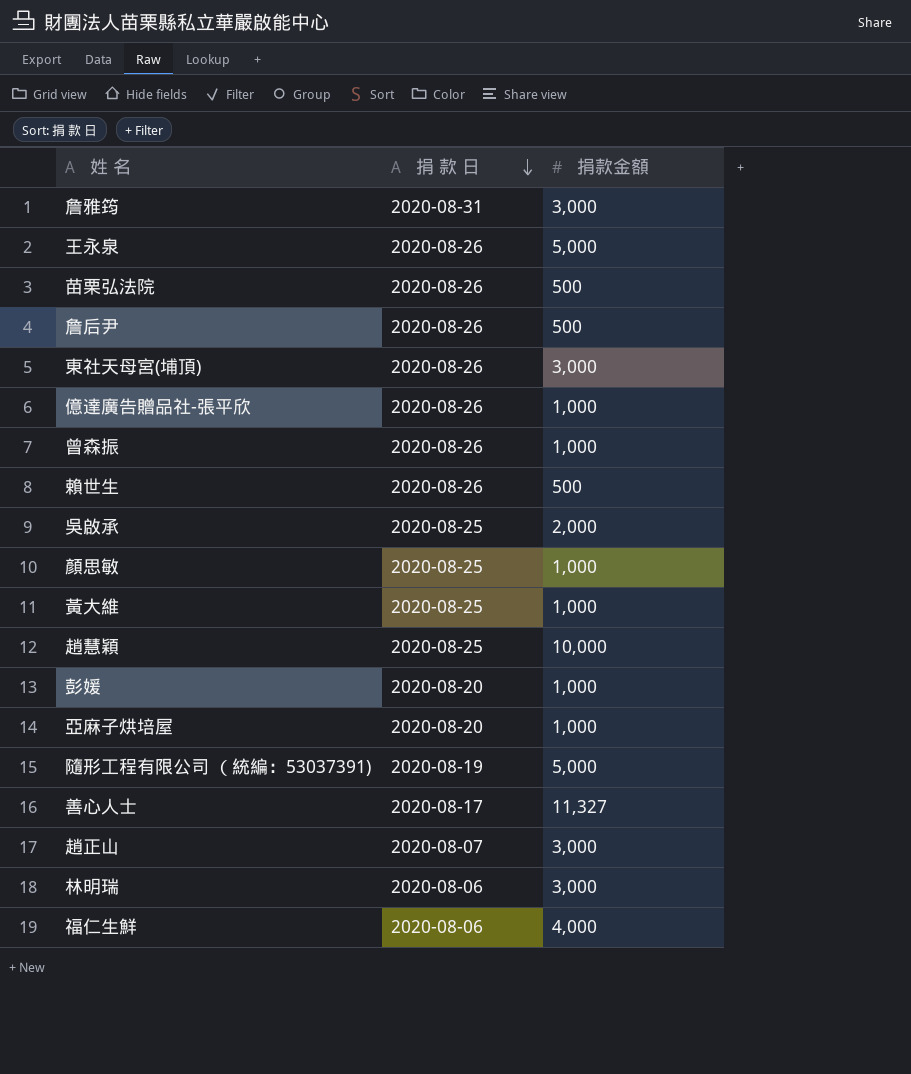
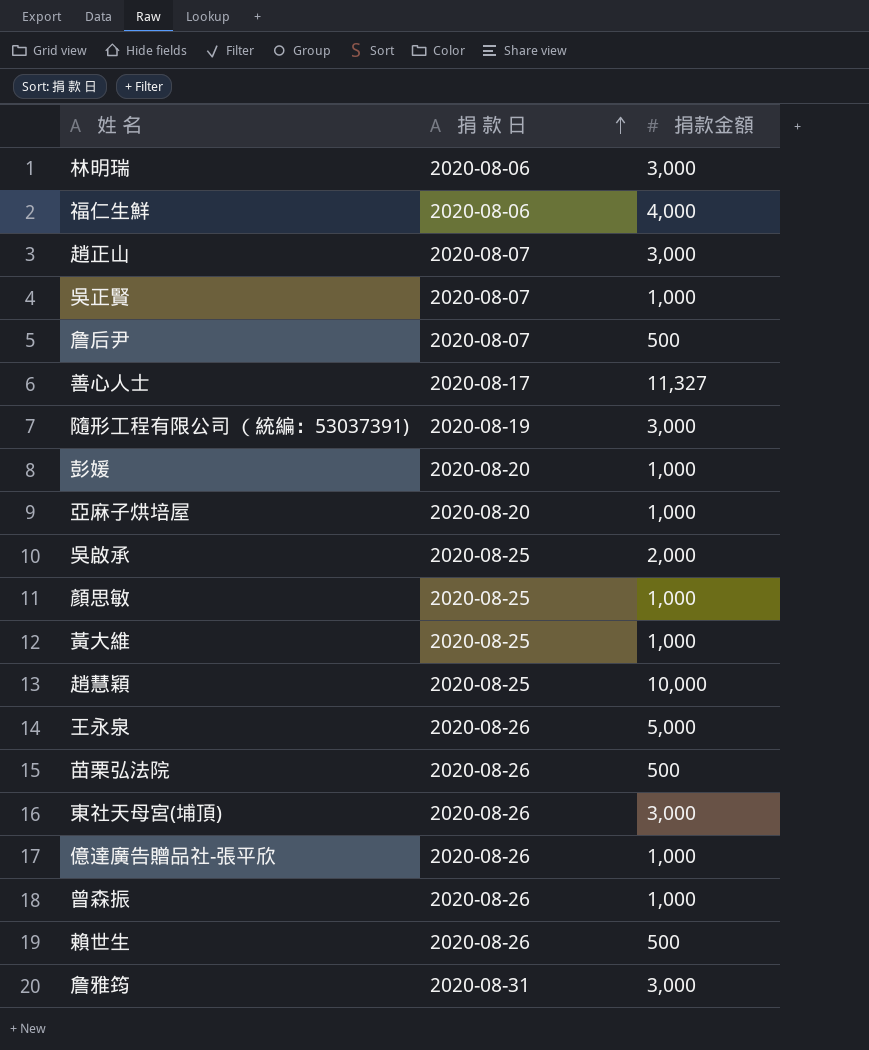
row order: 捐 款 日 descending -> 捐 款 日 ascending
row 吳正賢: none -> 2020-08-07 | 1,000
詹后尹 | 捐 款 日: 2020-08-26 -> 2020-08-07
隨形工程有限公司 （統編：53037391) | 捐款金額: 5,000 -> 3,000

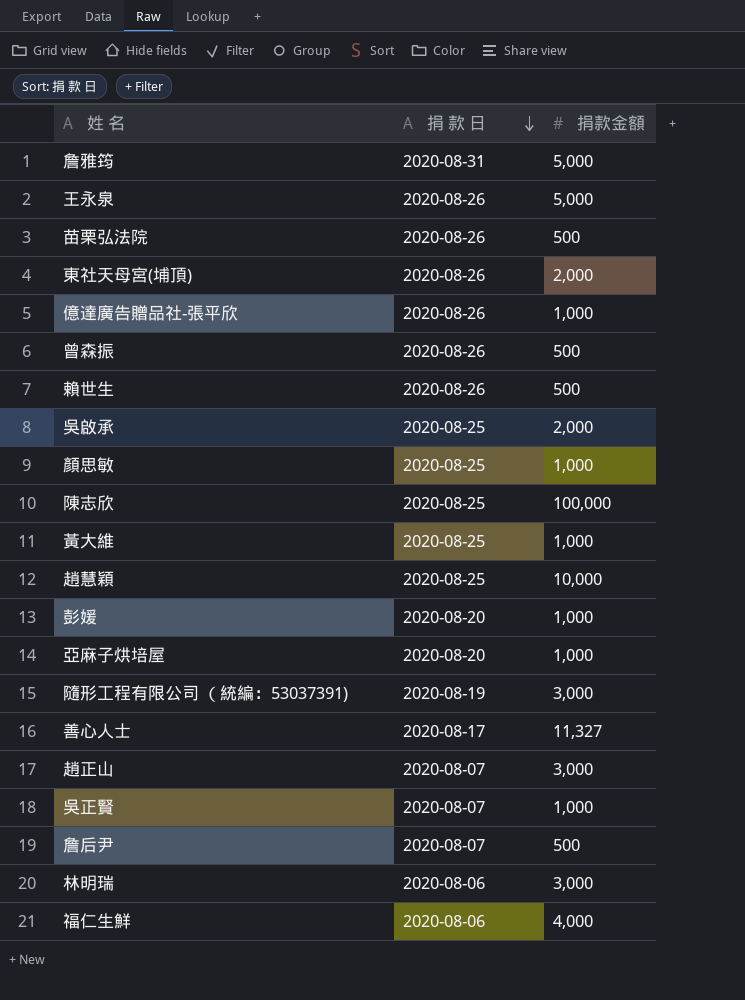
row order: 捐 款 日 ascending -> 捐 款 日 descending
詹雅筠 | 捐款金額: 3,000 -> 5,000
東社天母宮(埔頂) | 捐款金額: 3,000 -> 2,000
曾森振 | 捐款金額: 1,000 -> 500
row 陳志欣: none -> 2020-08-25 | 100,000

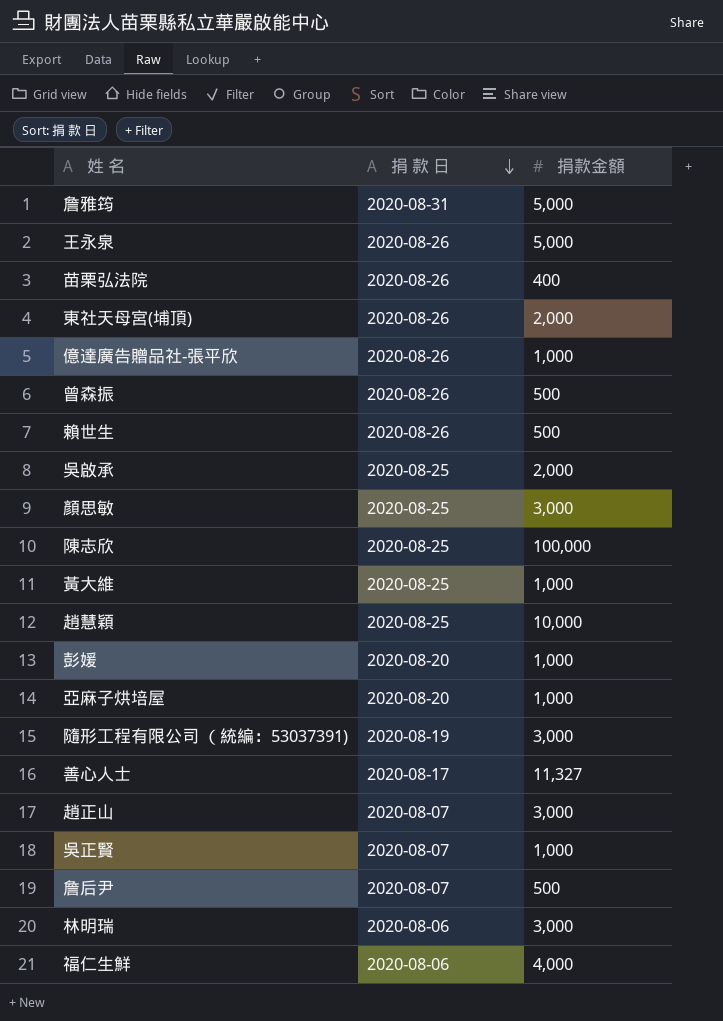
苗栗弘法院 | 捐款金額: 500 -> 400
顏思敏 | 捐款金額: 1,000 -> 3,000

